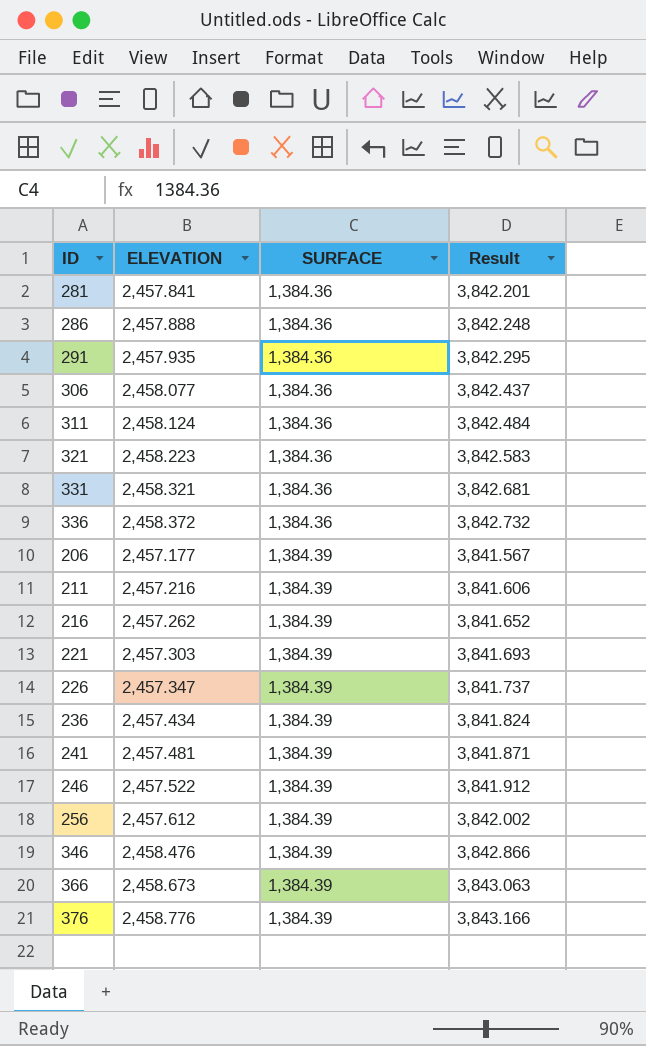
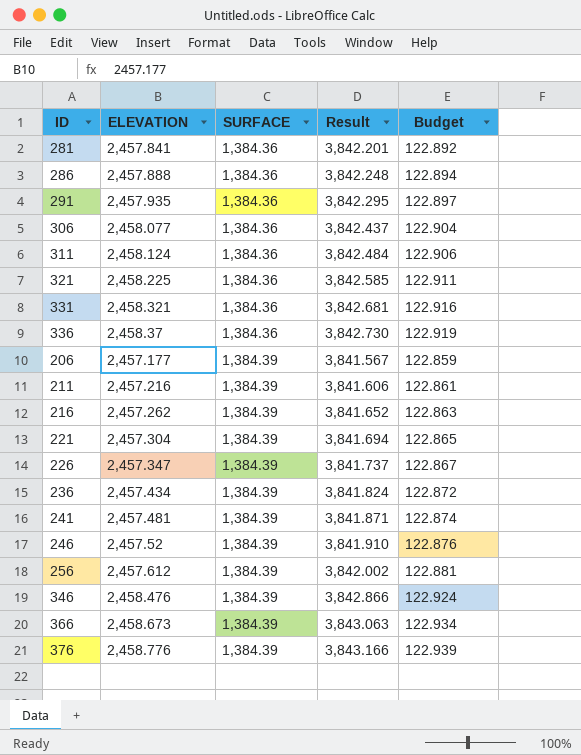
column Budget | formula: none -> [ELEVATION] * 0.05
321 | ELEVATION: 2,458.223 -> 2,458.225
321 | Result: 3,842.583 -> 3,842.585
336 | ELEVATION: 2,458.372 -> 2,458.37
336 | Result: 3,842.732 -> 3,842.730
221 | ELEVATION: 2,457.303 -> 2,457.304
221 | Result: 3,841.693 -> 3,841.694
246 | ELEVATION: 2,457.522 -> 2,457.52
246 | Result: 3,841.912 -> 3,841.910

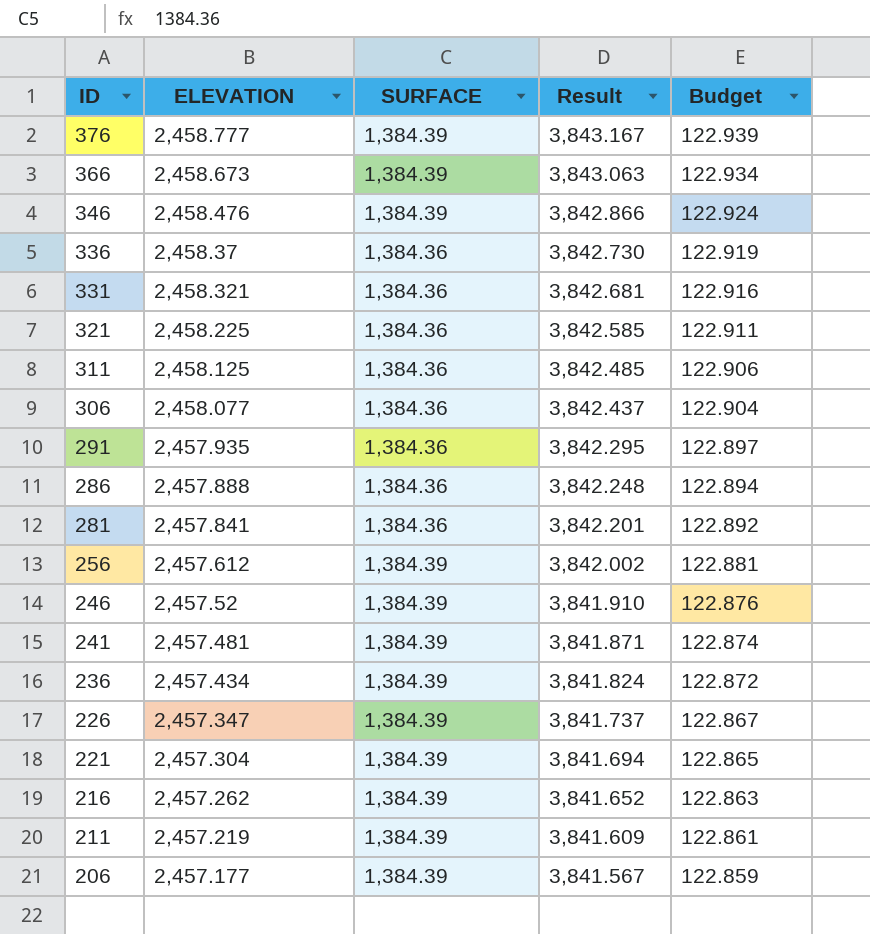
row order: SURFACE ascending -> ID descending
376 | ELEVATION: 2,458.776 -> 2,458.777
376 | Result: 3,843.166 -> 3,843.167
311 | ELEVATION: 2,458.124 -> 2,458.125
311 | Result: 3,842.484 -> 3,842.485
211 | ELEVATION: 2,457.216 -> 2,457.219
211 | Result: 3,841.606 -> 3,841.609

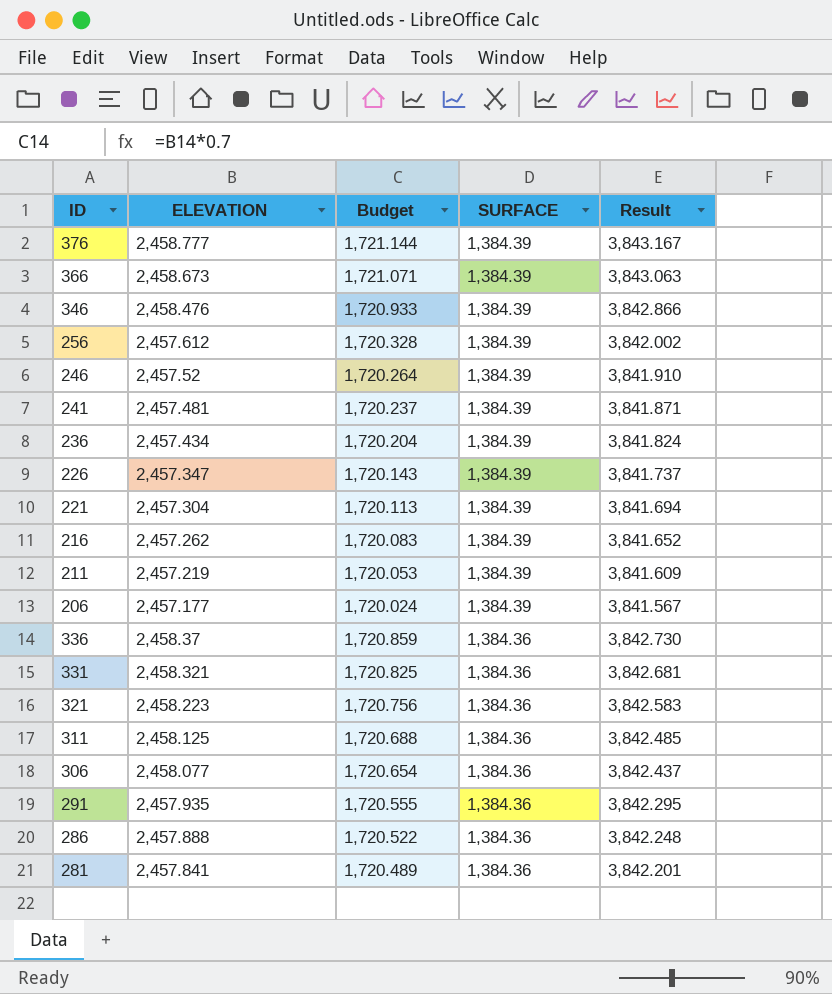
row order: ID descending -> SURFACE descending
column Budget | formula: [ELEVATION] * 0.05 -> [ELEVATION] * 0.7
column Budget | position: 5 -> 3
321 | ELEVATION: 2,458.225 -> 2,458.223
321 | Result: 3,842.585 -> 3,842.583

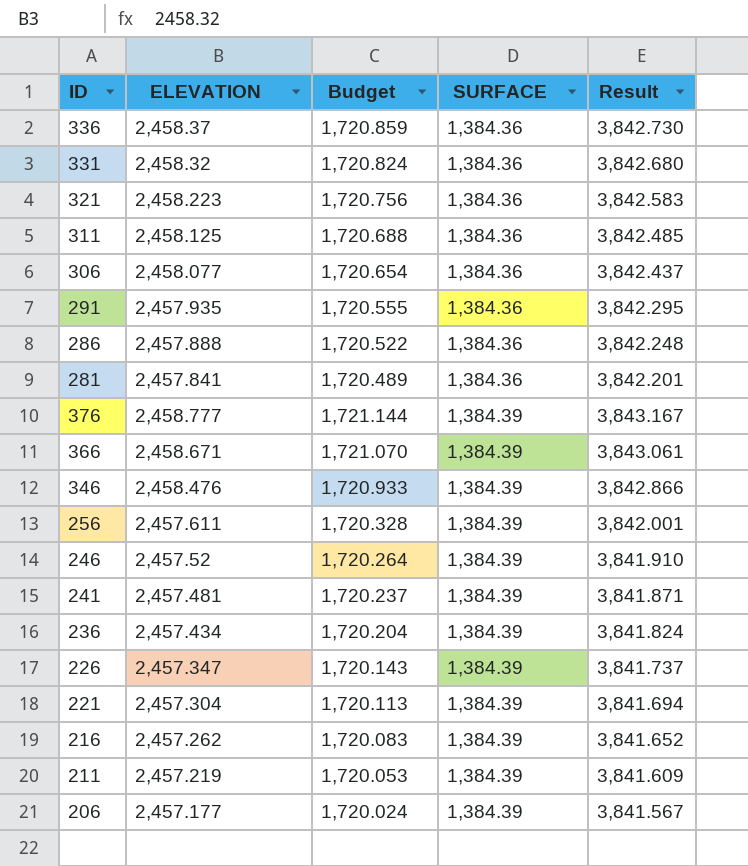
row order: SURFACE descending -> SURFACE ascending
331 | ELEVATION: 2,458.321 -> 2,458.32
331 | Budget: 1,720.825 -> 1,720.824
331 | Result: 3,842.681 -> 3,842.680
366 | ELEVATION: 2,458.673 -> 2,458.671
366 | Budget: 1,721.071 -> 1,721.070
366 | Result: 3,843.063 -> 3,843.061
256 | ELEVATION: 2,457.612 -> 2,457.611
256 | Result: 3,842.002 -> 3,842.001

